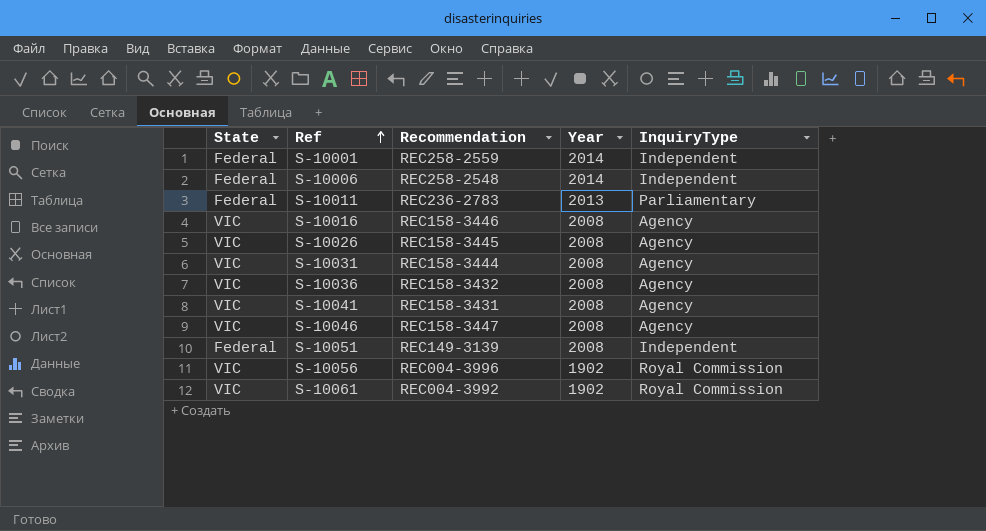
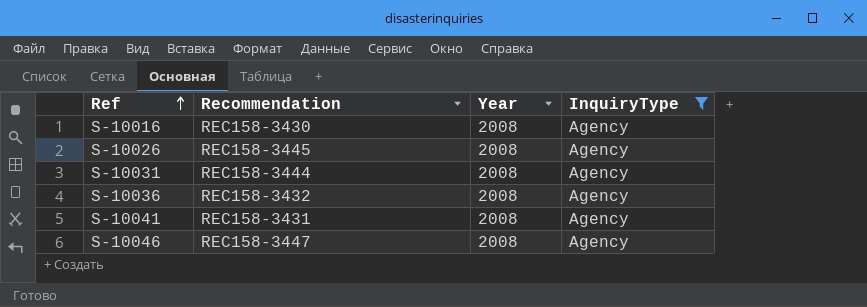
filter: none -> InquiryType = Agency
column State | position: 1 -> none
S-10016 | Recommendation: REC158-3446 -> REC158-3430

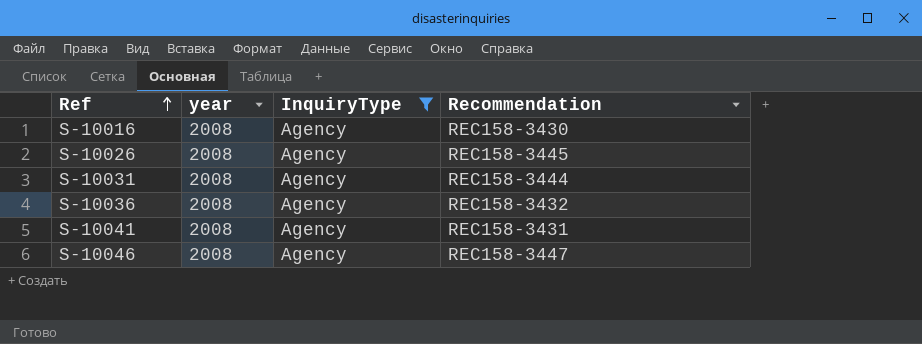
column name: Year -> year
column Recommendation | position: 2 -> 4

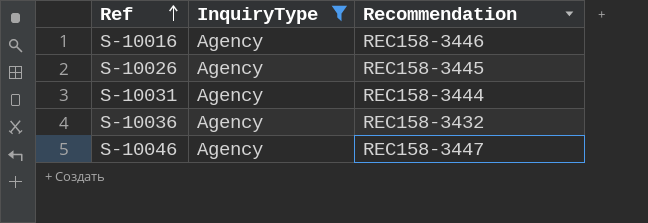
column year | position: 2 -> none
row S-10041: 2008 | Agency | REC158-3431 -> none
S-10016 | Recommendation: REC158-3430 -> REC158-3446

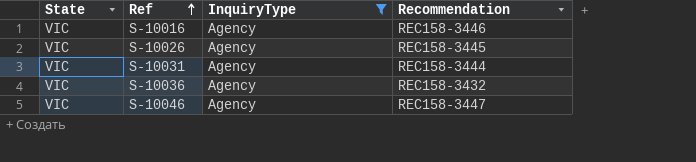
column State | position: none -> 1

